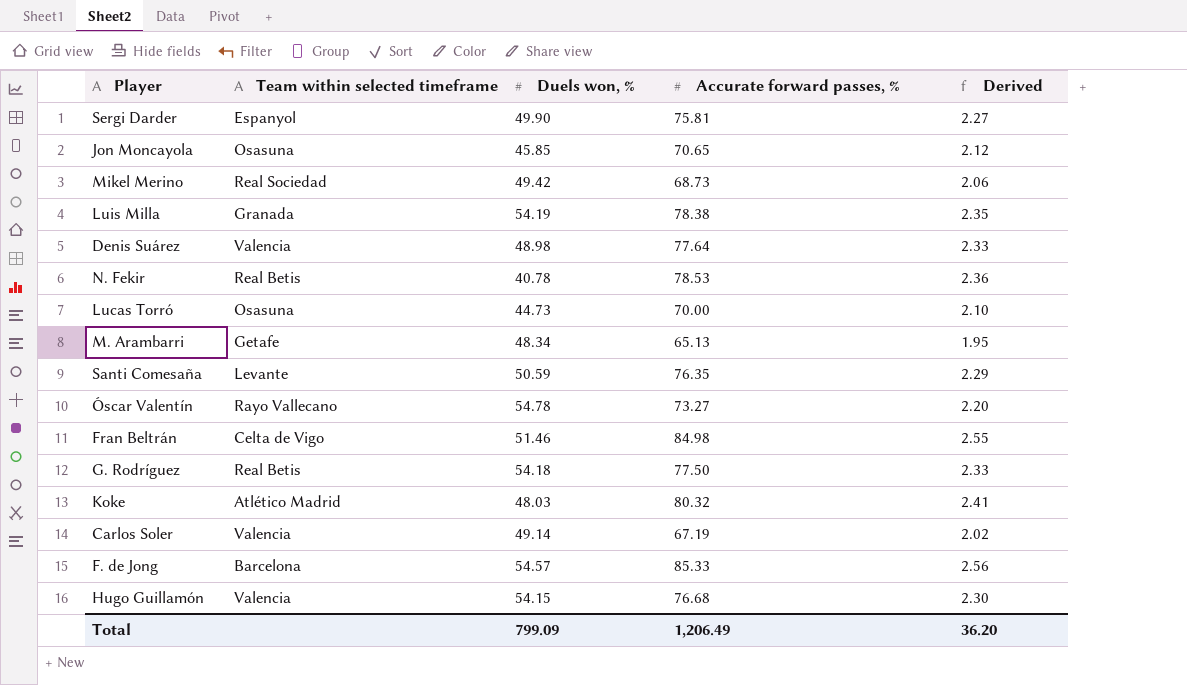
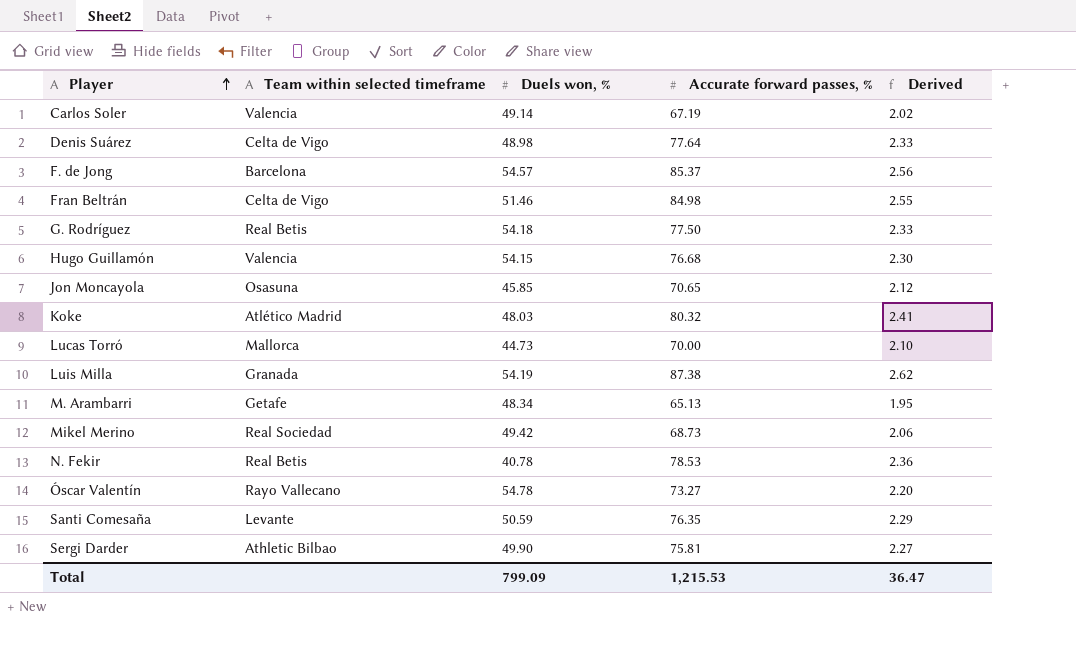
row order: none -> Player ascending
Denis Suárez | Team within selected timeframe: Valencia -> Celta de Vigo
F. de Jong | Accurate forward passes, %: 85.33 -> 85.37
Lucas Torró | Team within selected timeframe: Osasuna -> Mallorca
Luis Milla | Accurate forward passes, %: 78.38 -> 87.38
Luis Milla | Derived: 2.35 -> 2.62
Sergi Darder | Team within selected timeframe: Espanyol -> Athletic Bilbao
Total | Accurate forward passes, %: 1,206.49 -> 1,215.53
Total | Derived: 36.20 -> 36.47

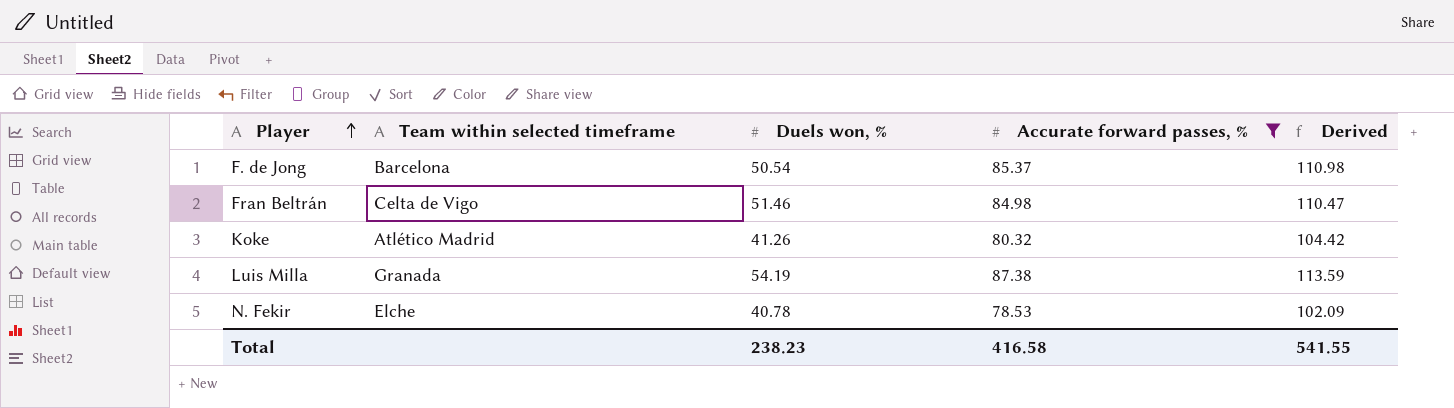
filter: none -> Accurate forward passes, % >= 78.53
column Derived | formula: [Accurate forward passes, %] * 0.03 -> [Accurate forward passes, %] * 1.3
F. de Jong | Duels won, %: 54.57 -> 50.54
Koke | Duels won, %: 48.03 -> 41.26
N. Fekir | Team within selected timeframe: Real Betis -> Elche
Total | Duels won, %: 799.09 -> 238.23
Total | Accurate forward passes, %: 1,215.53 -> 416.58
Total | Derived: 36.47 -> 541.55

